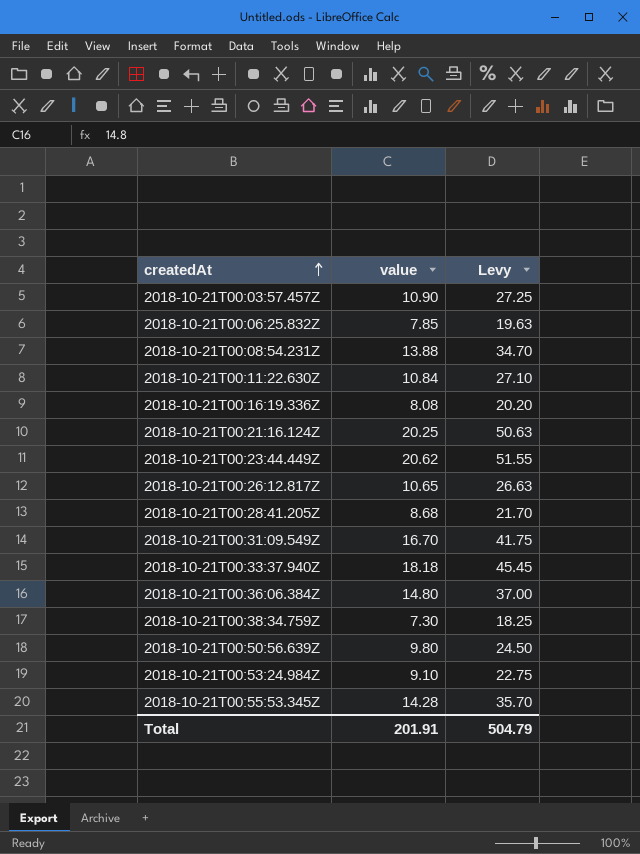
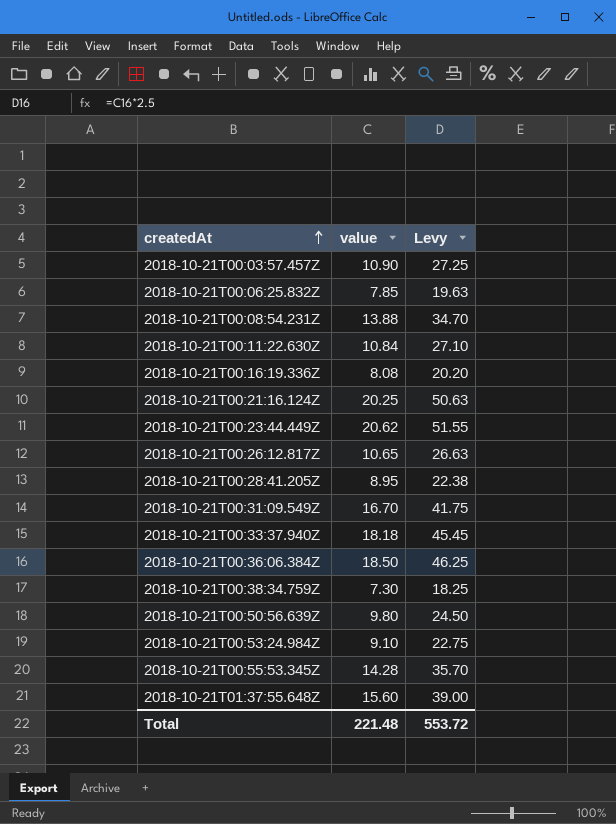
2018-10-21T00:28:41.205Z | value: 8.68 -> 8.95
2018-10-21T00:28:41.205Z | Levy: 21.70 -> 22.38
2018-10-21T00:36:06.384Z | value: 14.80 -> 18.50
2018-10-21T00:36:06.384Z | Levy: 37.00 -> 46.25
row 2018-10-21T01:37:55.648Z: none -> 15.60 | 39.00
Total | value: 201.91 -> 221.48
Total | Levy: 504.79 -> 553.72

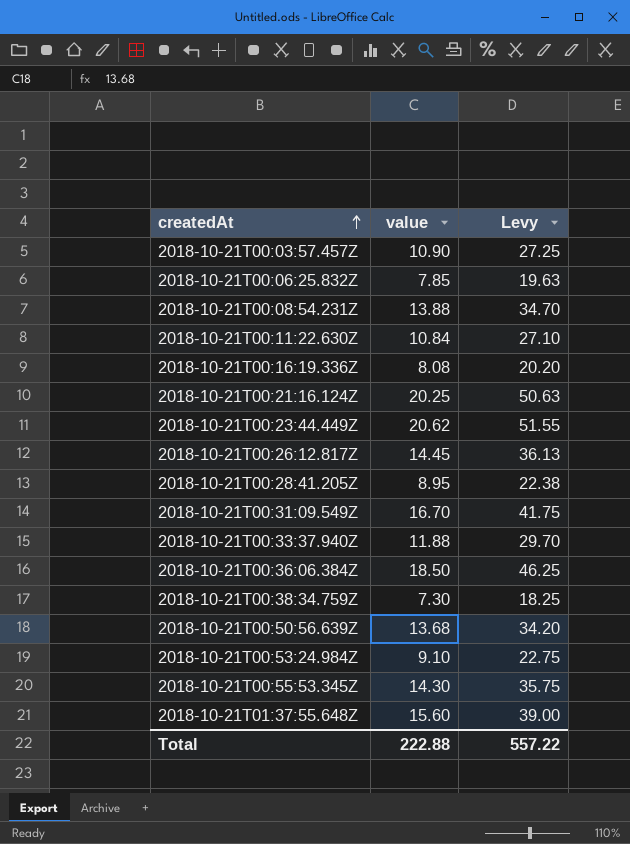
2018-10-21T00:26:12.817Z | value: 10.65 -> 14.45
2018-10-21T00:26:12.817Z | Levy: 26.63 -> 36.13
2018-10-21T00:33:37.940Z | value: 18.18 -> 11.88
2018-10-21T00:33:37.940Z | Levy: 45.45 -> 29.70
2018-10-21T00:50:56.639Z | value: 9.80 -> 13.68
2018-10-21T00:50:56.639Z | Levy: 24.50 -> 34.20
2018-10-21T00:55:53.345Z | value: 14.28 -> 14.30
2018-10-21T00:55:53.345Z | Levy: 35.70 -> 35.75
Total | value: 221.48 -> 222.88
Total | Levy: 553.72 -> 557.22

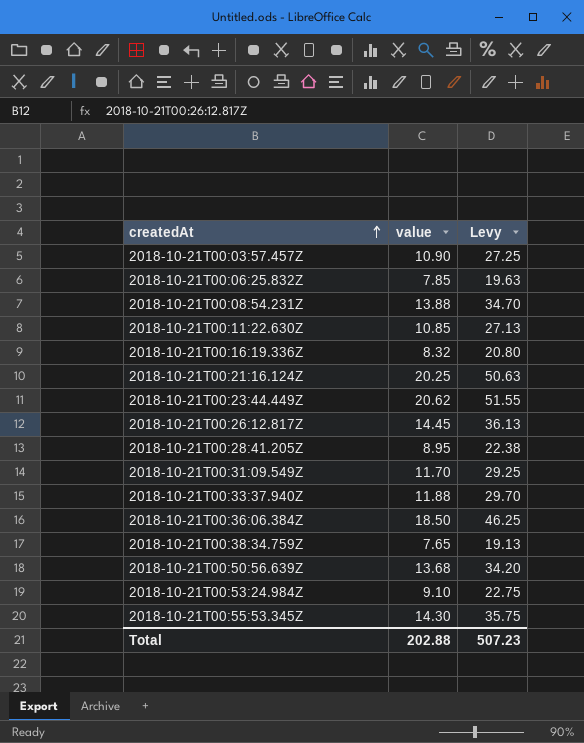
row 2018-10-21T01:37:55.648Z: 15.60 | 39.00 -> none
2018-10-21T00:11:22.630Z | value: 10.84 -> 10.85
2018-10-21T00:11:22.630Z | Levy: 27.10 -> 27.13
2018-10-21T00:16:19.336Z | value: 8.08 -> 8.32
2018-10-21T00:16:19.336Z | Levy: 20.20 -> 20.80
2018-10-21T00:31:09.549Z | value: 16.70 -> 11.70
2018-10-21T00:31:09.549Z | Levy: 41.75 -> 29.25
2018-10-21T00:38:34.759Z | value: 7.30 -> 7.65
2018-10-21T00:38:34.759Z | Levy: 18.25 -> 19.13
Total | value: 222.88 -> 202.88
Total | Levy: 557.22 -> 507.23

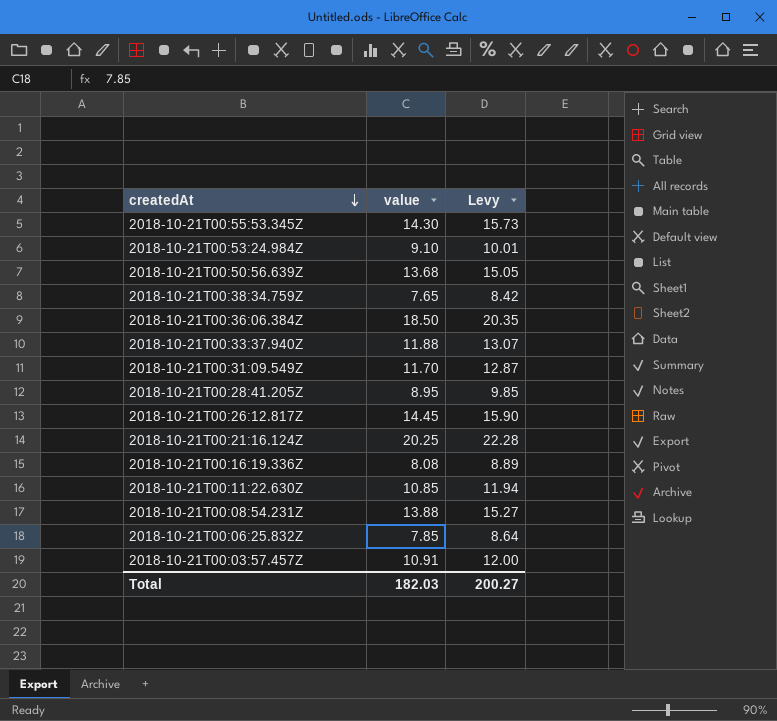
row order: createdAt ascending -> createdAt descending
column Levy | formula: [value] * 2.5 -> [value] * 1.1
row 2018-10-21T00:23:44.449Z: 20.62 | 51.55 -> none
2018-10-21T00:16:19.336Z | value: 8.32 -> 8.08
2018-10-21T00:03:57.457Z | value: 10.90 -> 10.91
Total | value: 202.88 -> 182.03
Total | Levy: 507.23 -> 200.27

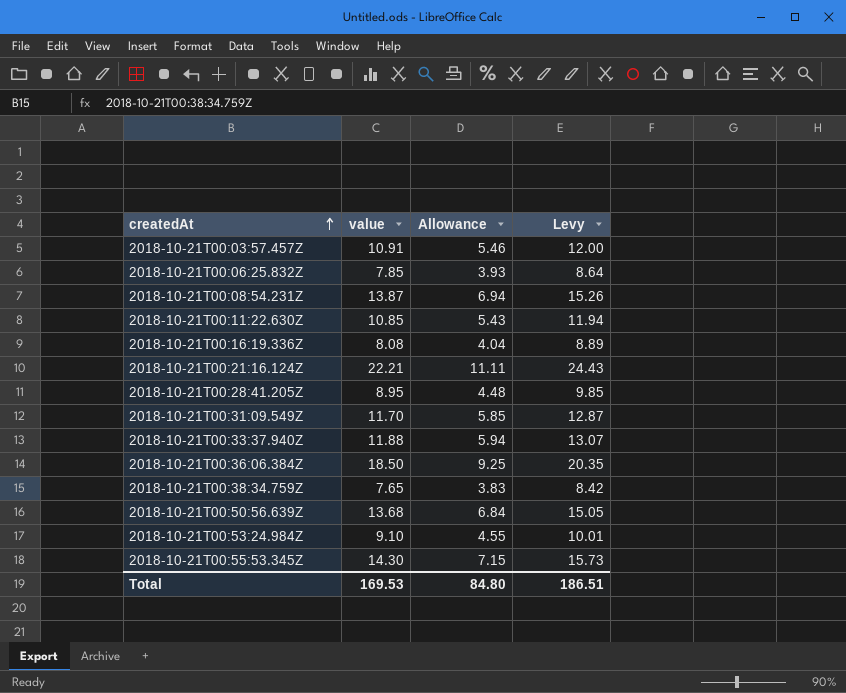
row order: createdAt descending -> createdAt ascending
column Allowance | formula: none -> [value] * 0.5
row 2018-10-21T00:26:12.817Z: 14.45 | 15.90 -> none
2018-10-21T00:08:54.231Z | value: 13.88 -> 13.87
2018-10-21T00:08:54.231Z | Levy: 15.27 -> 15.26
2018-10-21T00:21:16.124Z | value: 20.25 -> 22.21
2018-10-21T00:21:16.124Z | Levy: 22.28 -> 24.43
Total | value: 182.03 -> 169.53
Total | Levy: 200.27 -> 186.51

